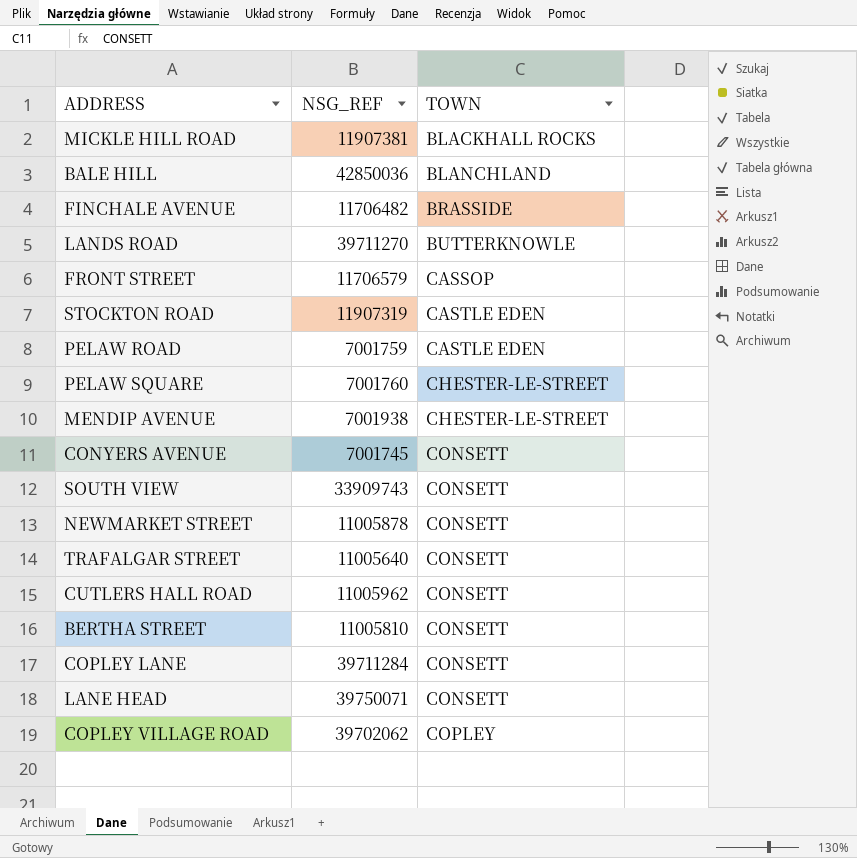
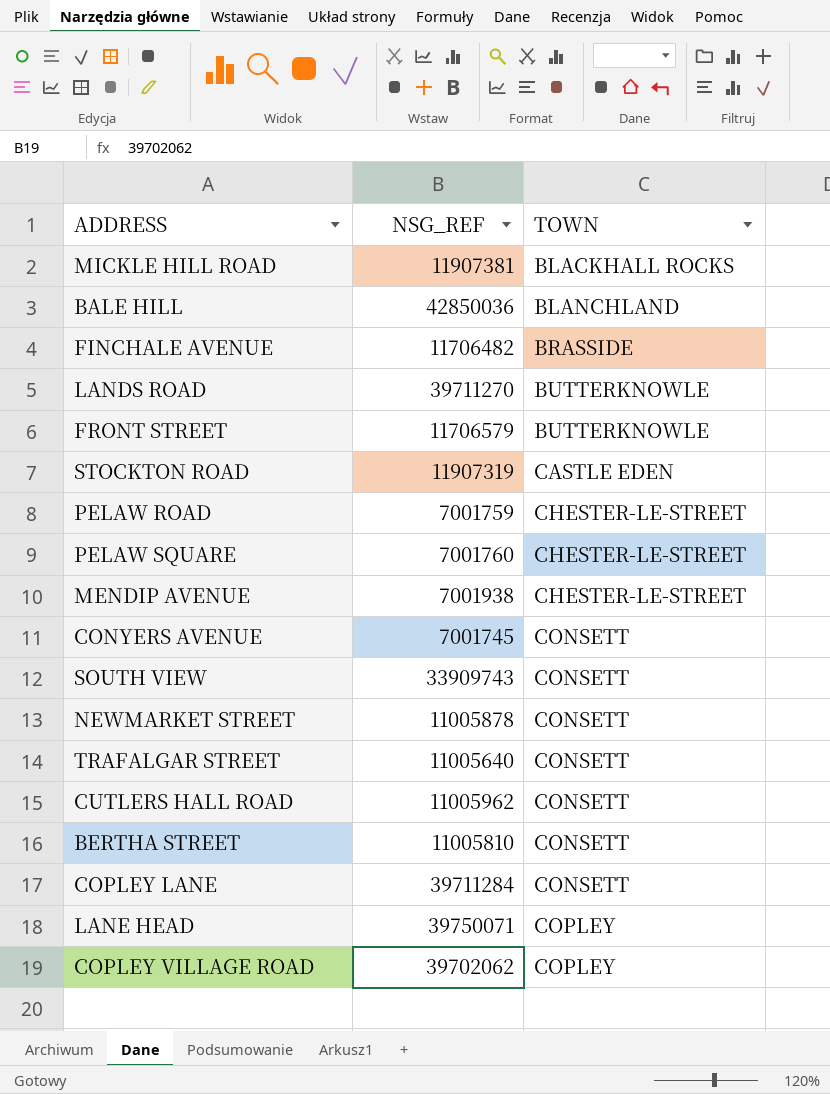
FRONT STREET | TOWN: CASSOP -> BUTTERKNOWLE
PELAW ROAD | TOWN: CASTLE EDEN -> CHESTER-LE-STREET
LANE HEAD | TOWN: CONSETT -> COPLEY

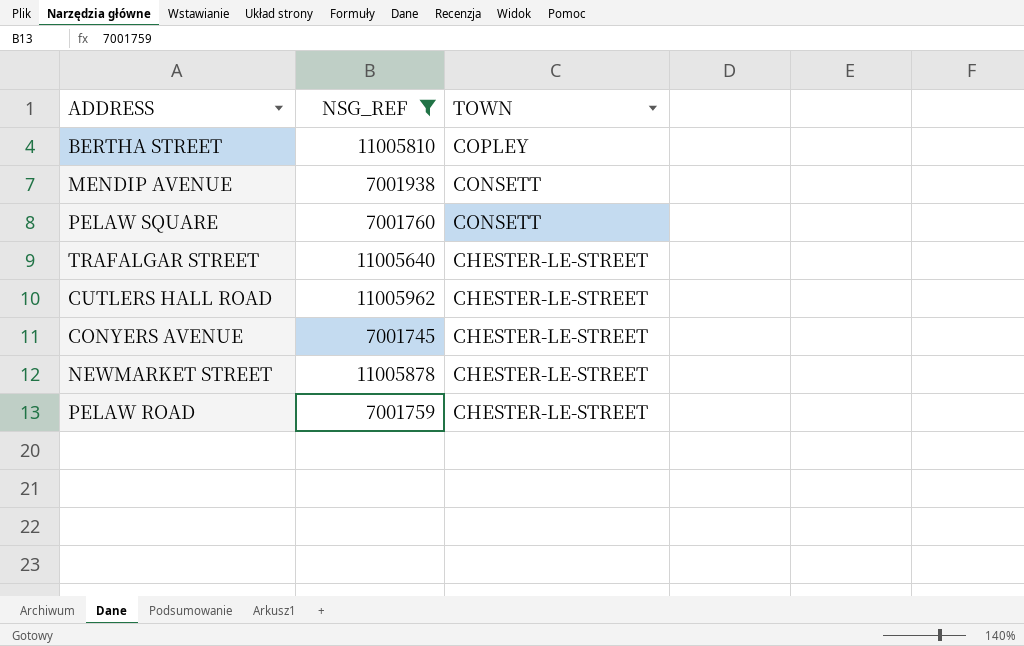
filter: none -> NSG_REF <= 11005962
row order: TOWN ascending -> TOWN descending
BERTHA STREET | TOWN: CONSETT -> COPLEY
MENDIP AVENUE | TOWN: CHESTER-LE-STREET -> CONSETT
PELAW SQUARE | TOWN: CHESTER-LE-STREET -> CONSETT
TRAFALGAR STREET | TOWN: CONSETT -> CHESTER-LE-STREET
CUTLERS HALL ROAD | TOWN: CONSETT -> CHESTER-LE-STREET
CONYERS AVENUE | TOWN: CONSETT -> CHESTER-LE-STREET
NEWMARKET STREET | TOWN: CONSETT -> CHESTER-LE-STREET

